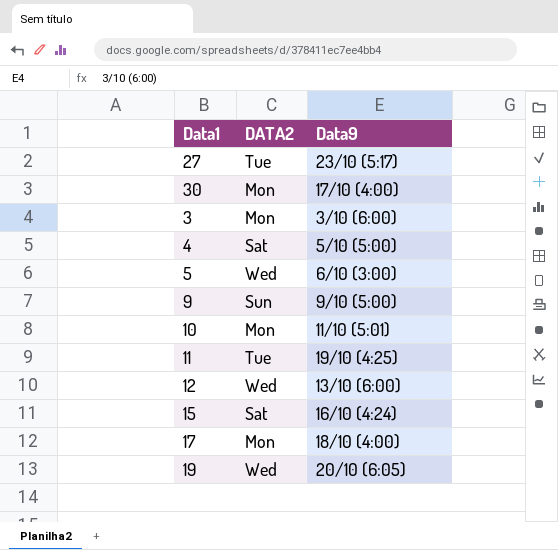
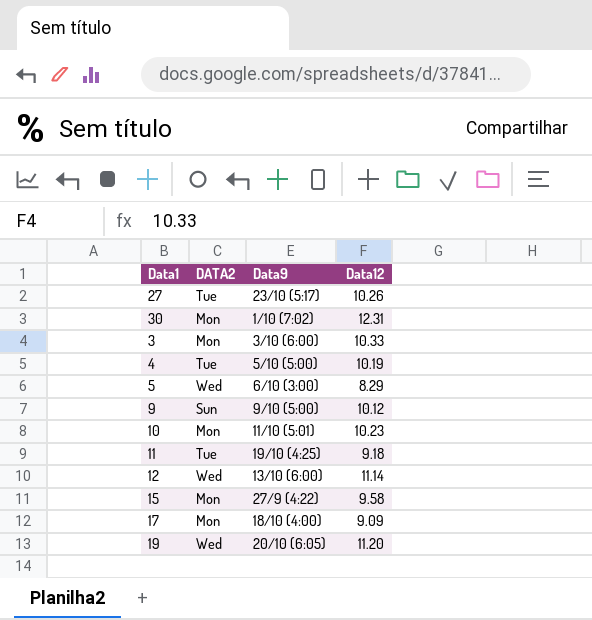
column Data12 | position: none -> 4
30 | Data9: 17/10 (4:00) -> 1/10 (7:02)
4 | DATA2: Sat -> Tue
15 | DATA2: Sat -> Mon
15 | Data9: 16/10 (4:24) -> 27/9 (4:22)

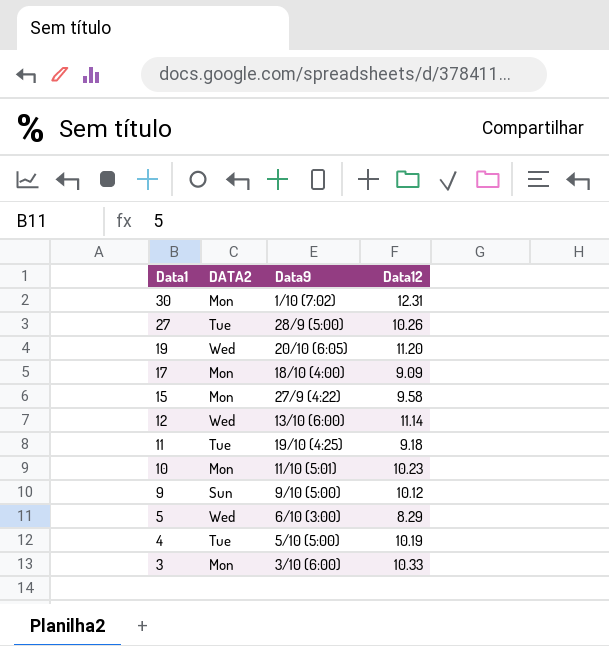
row order: none -> Data1 descending
27 | Data9: 23/10 (5:17) -> 28/9 (5:00)

